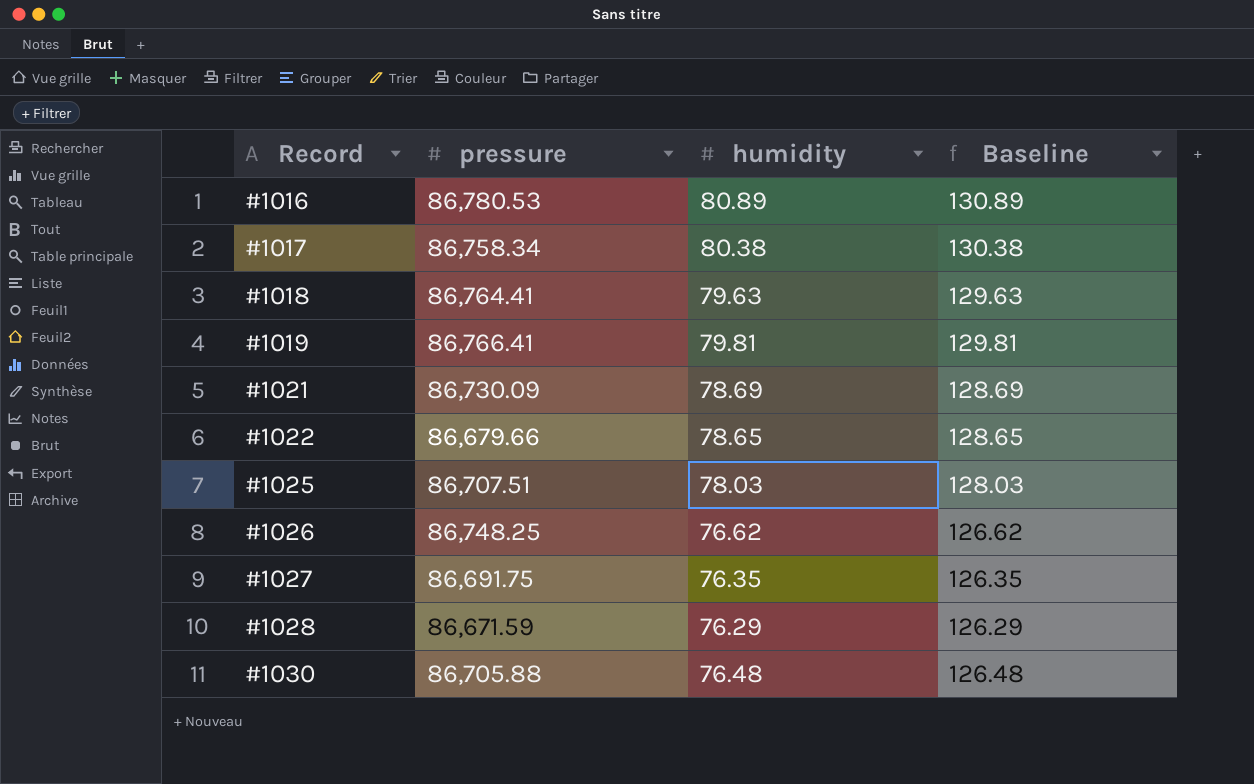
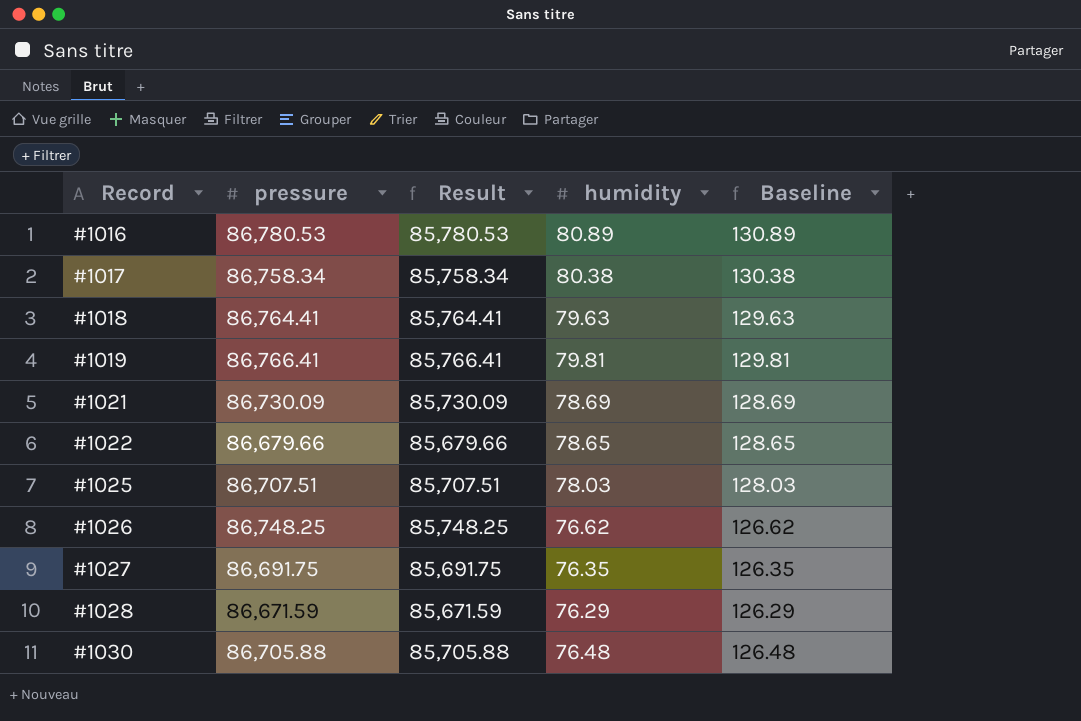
column Result | formula: none -> [pressure] - 1000

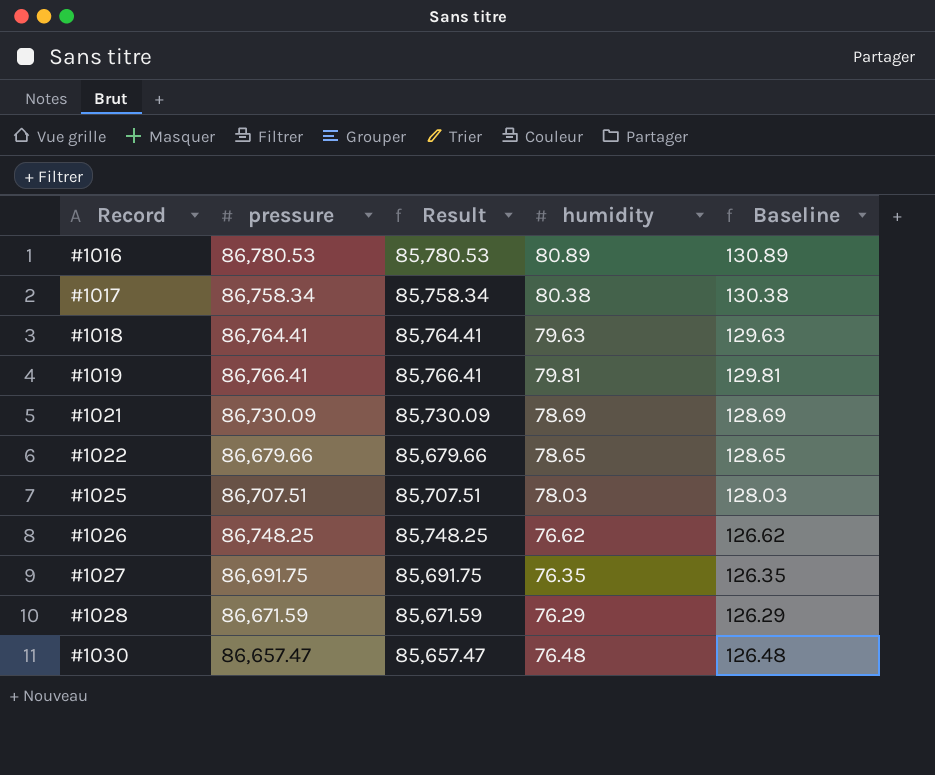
#1030 | pressure: 86,705.88 -> 86,657.47
#1030 | Result: 85,705.88 -> 85,657.47

